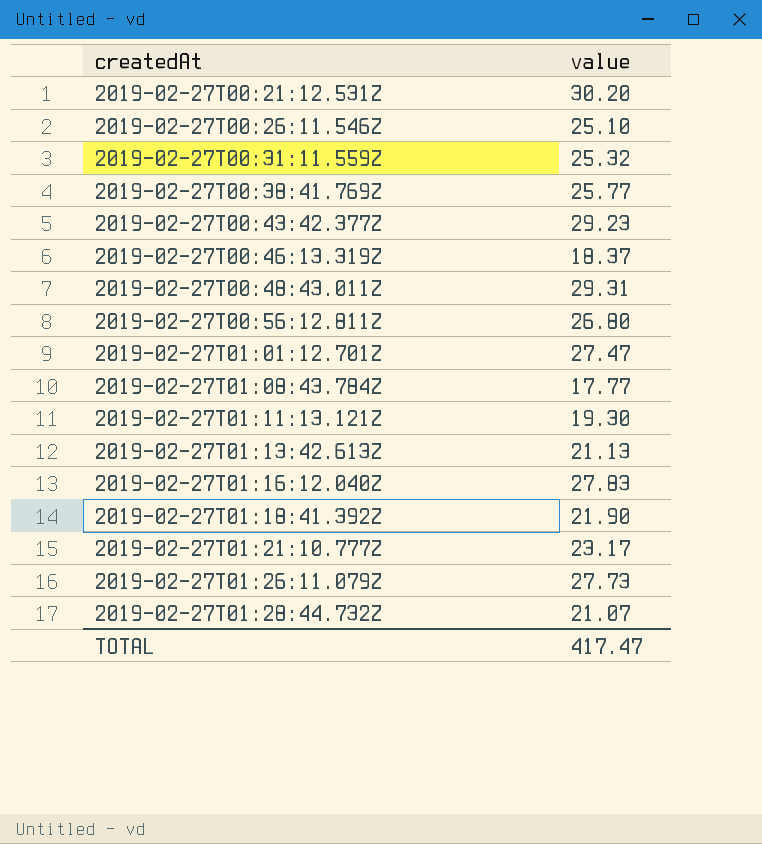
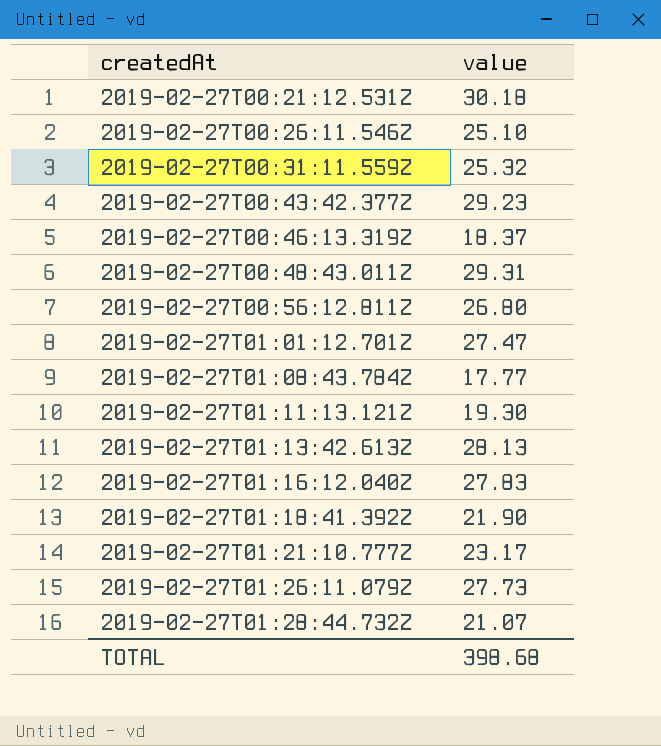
row 2019-02-27T00:38:41.769Z: 25.77 -> none
2019-02-27T00:21:12.531Z | value: 30.20 -> 30.18
2019-02-27T01:13:42.613Z | value: 21.13 -> 28.13
TOTAL | value: 417.47 -> 398.68

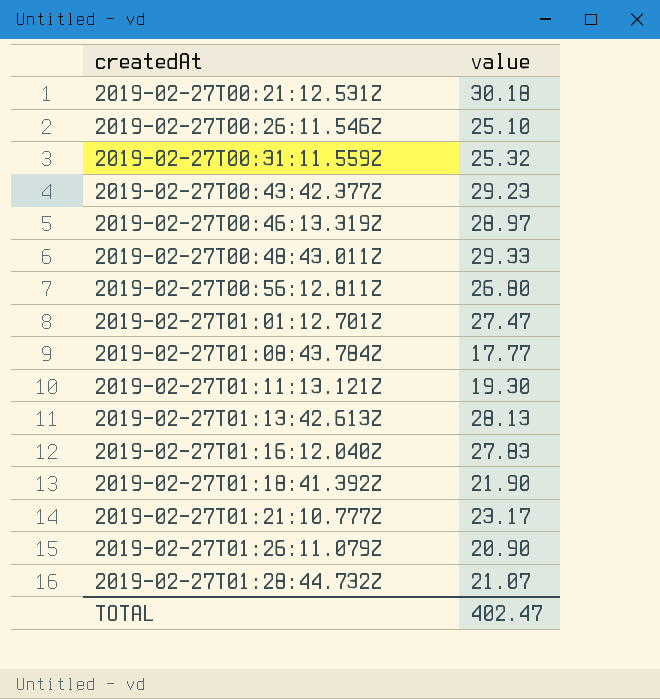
2019-02-27T00:46:13.319Z | value: 18.37 -> 28.97
2019-02-27T00:48:43.011Z | value: 29.31 -> 29.33
2019-02-27T01:26:11.079Z | value: 27.73 -> 20.90
TOTAL | value: 398.68 -> 402.47

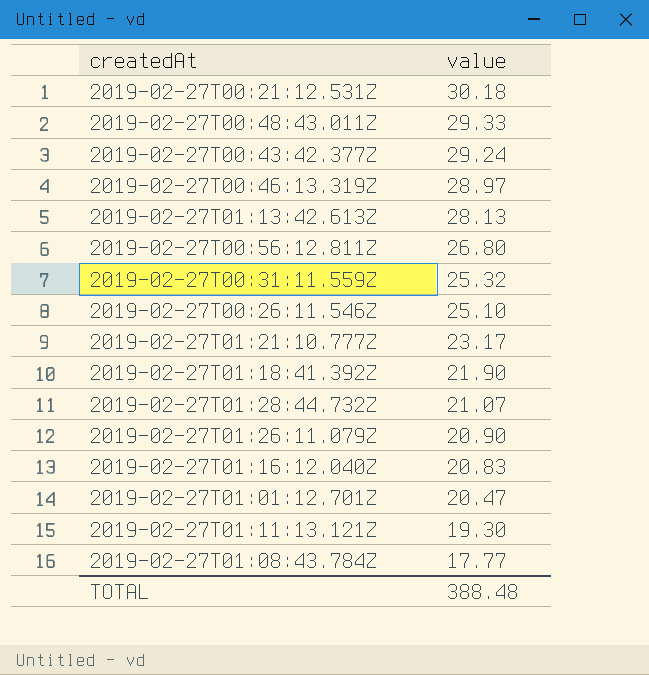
row order: createdAt ascending -> value descending
2019-02-27T00:43:42.377Z | value: 29.23 -> 29.24
2019-02-27T01:16:12.040Z | value: 27.83 -> 20.83
2019-02-27T01:01:12.701Z | value: 27.47 -> 20.47
TOTAL | value: 402.47 -> 388.48

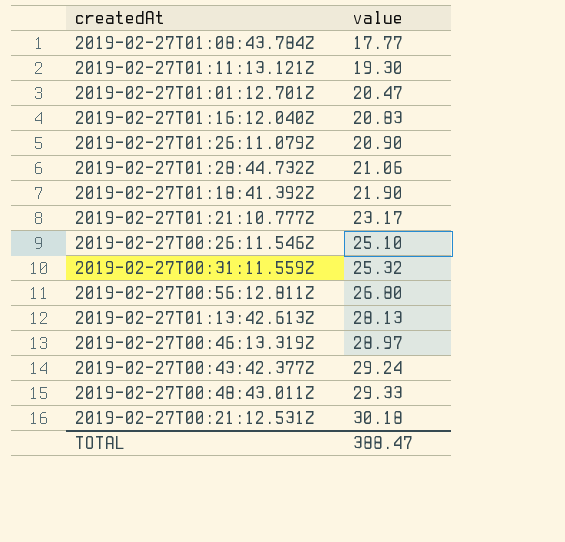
row order: value descending -> value ascending
2019-02-27T01:28:44.732Z | value: 21.07 -> 21.06
TOTAL | value: 388.48 -> 388.47

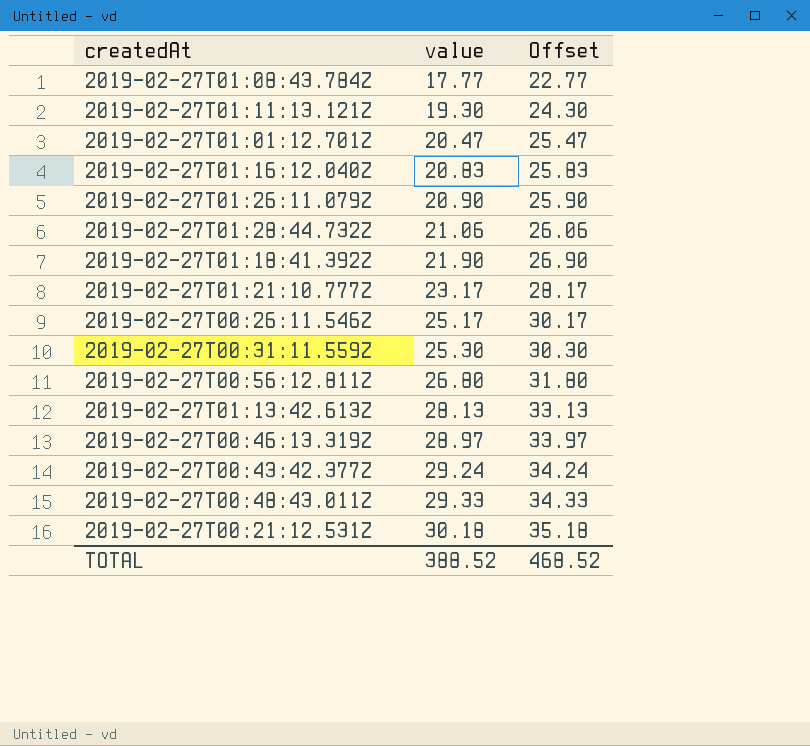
column Offset | formula: none -> [value] + 5
2019-02-27T00:26:11.546Z | value: 25.10 -> 25.17
2019-02-27T00:31:11.559Z | value: 25.32 -> 25.30
TOTAL | value: 388.47 -> 388.52

